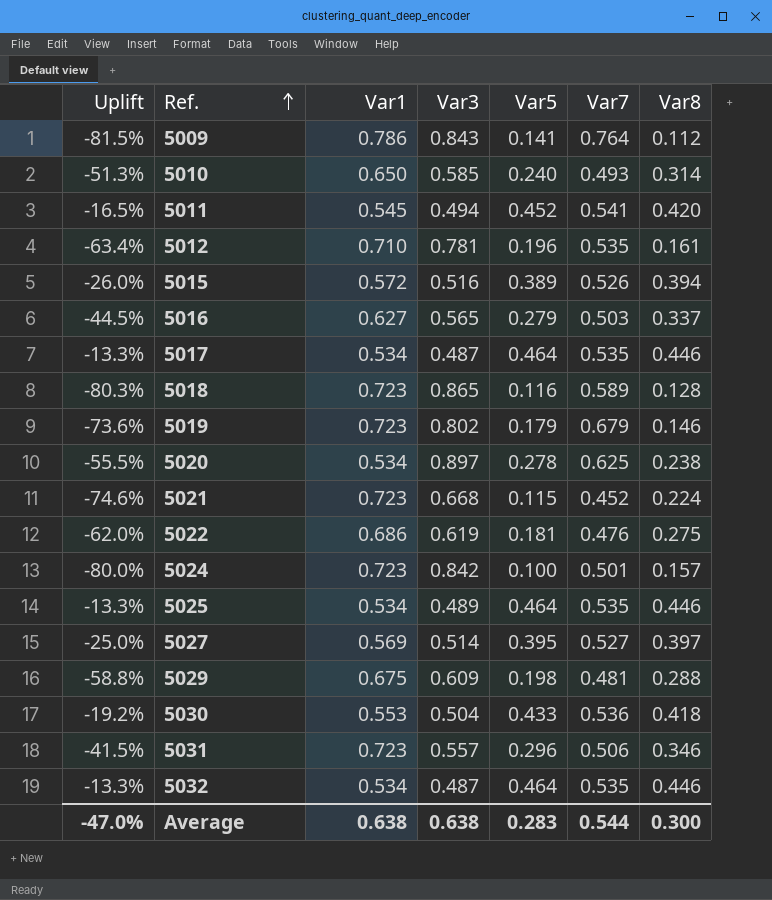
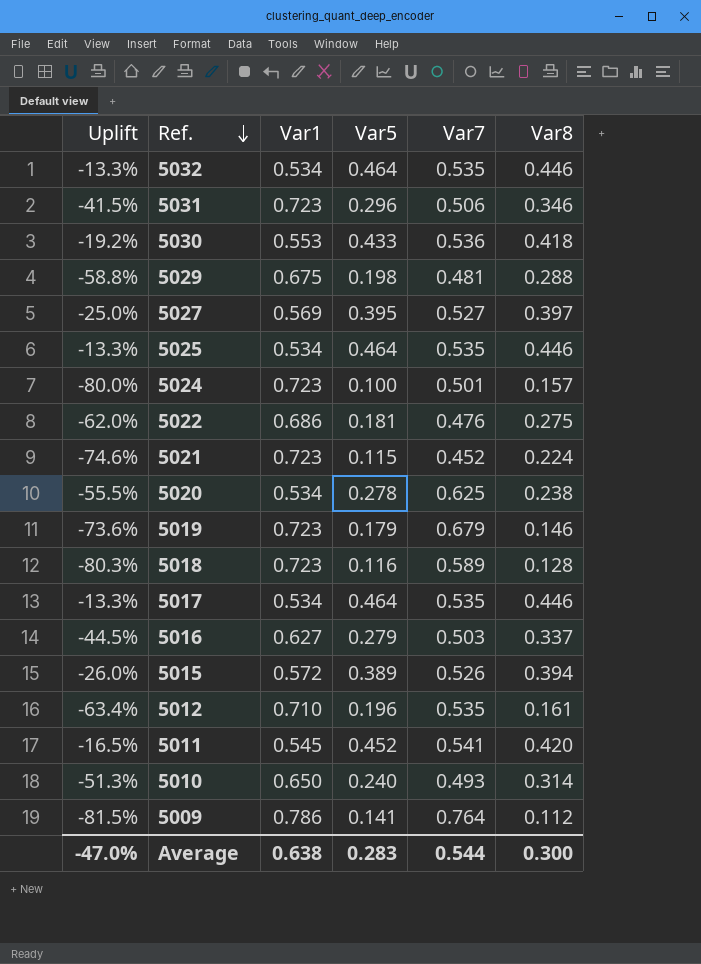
row order: Ref. ascending -> Ref. descending
column Var3 | position: 4 -> none

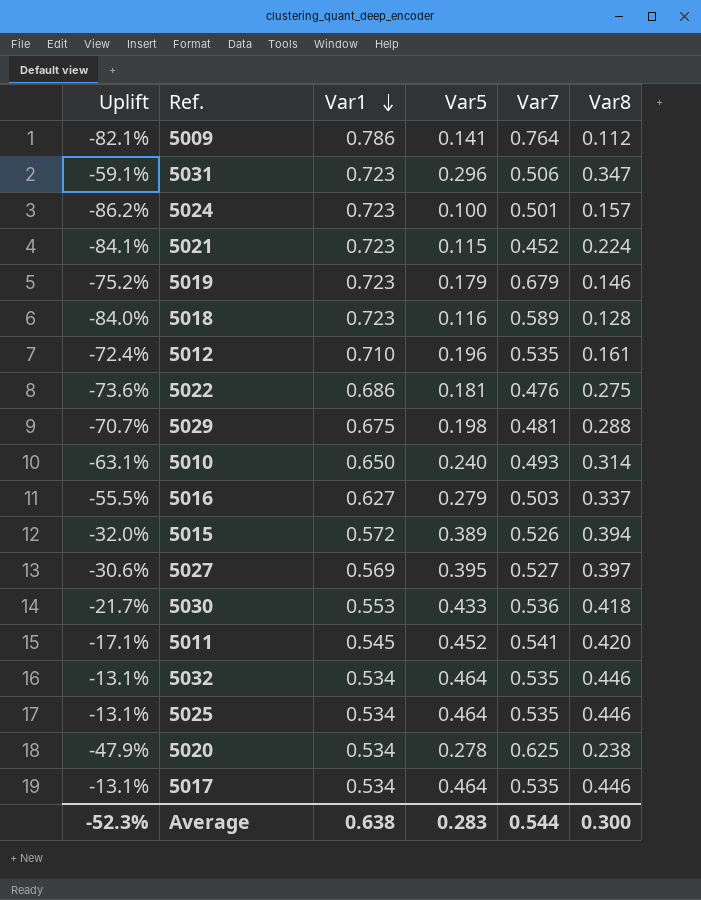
row order: Ref. descending -> Var1 descending
column Uplift | formula: ([Var5] - [Var7]) / [Var7] -> ([Var5] - [Var1]) / [Var1]
5031 | Var8: 0.346 -> 0.347
Average | Uplift: -47.0% -> -52.3%

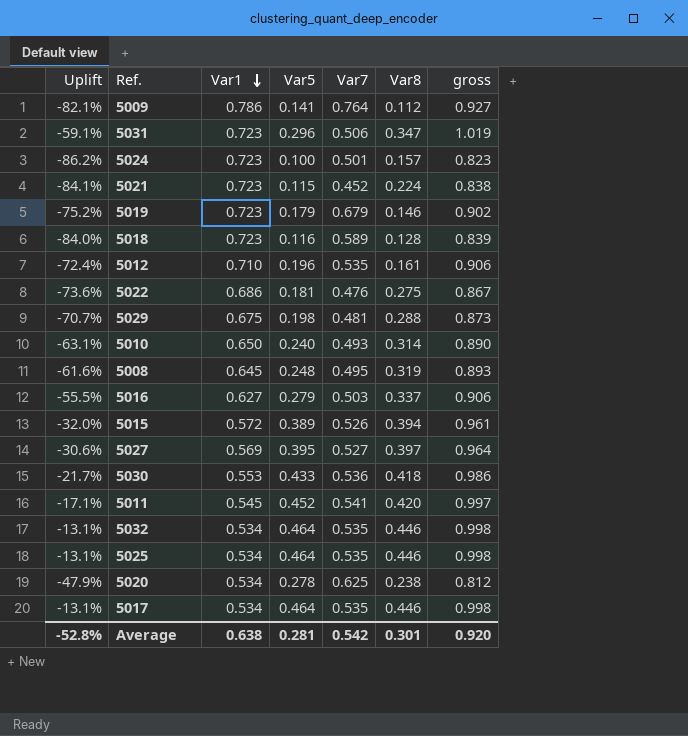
column gross | formula: none -> [Var1] + [Var5]
row 5008: none -> -61.6% | 0.645 | 0.248 | 0.495 | 0.319 | 0.893
Average | Uplift: -52.3% -> -52.8%
Average | Var5: 0.283 -> 0.281
Average | Var7: 0.544 -> 0.542
Average | Var8: 0.300 -> 0.301

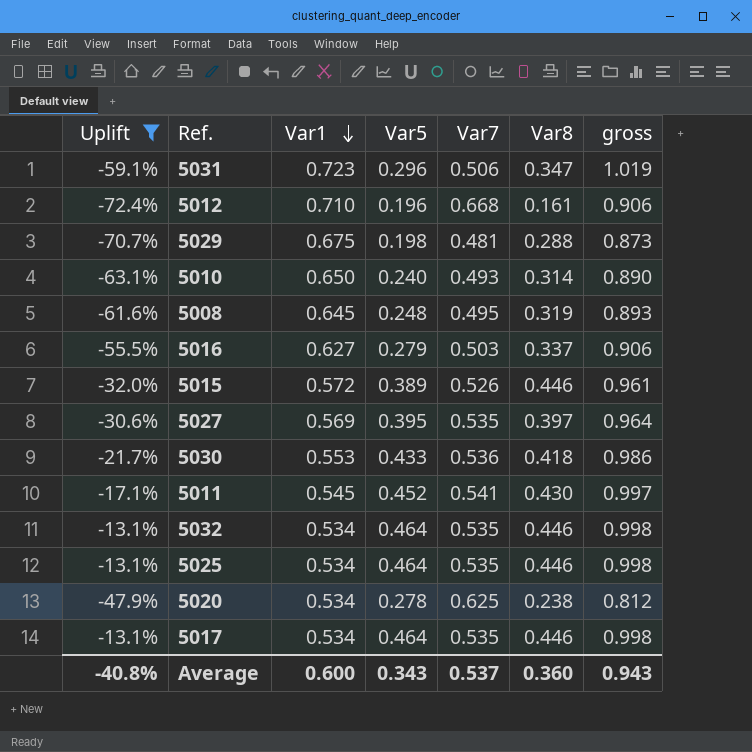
filter: none -> Uplift >= -72.4%
5012 | Var7: 0.535 -> 0.668
5015 | Var8: 0.394 -> 0.446
5027 | Var7: 0.527 -> 0.535
5011 | Var8: 0.420 -> 0.430
Average | Uplift: -52.8% -> -40.8%
Average | Var1: 0.638 -> 0.600
Average | Var5: 0.281 -> 0.343
Average | Var7: 0.542 -> 0.537
Average | Var8: 0.301 -> 0.360
Average | gross: 0.920 -> 0.943

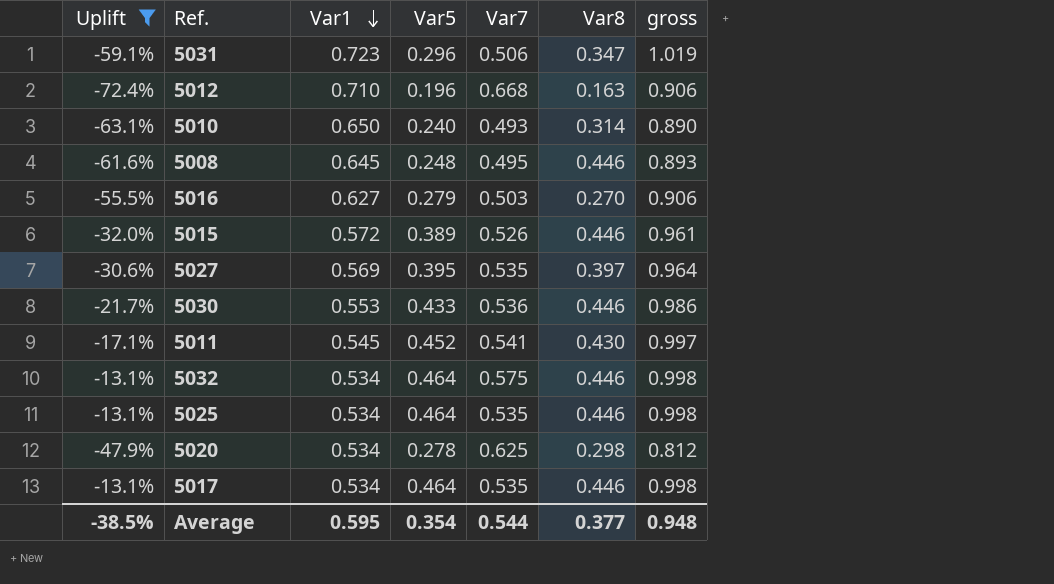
row 5029: -70.7% | 0.675 | 0.198 | 0.481 | 0.288 | 0.873 -> none
5012 | Var8: 0.161 -> 0.163
5008 | Var8: 0.319 -> 0.446
5016 | Var8: 0.337 -> 0.270
5030 | Var8: 0.418 -> 0.446
5032 | Var7: 0.535 -> 0.575
5020 | Var8: 0.238 -> 0.298
Average | Uplift: -40.8% -> -38.5%
Average | Var1: 0.600 -> 0.595
Average | Var5: 0.343 -> 0.354
Average | Var7: 0.537 -> 0.544
Average | Var8: 0.360 -> 0.377
Average | gross: 0.943 -> 0.948

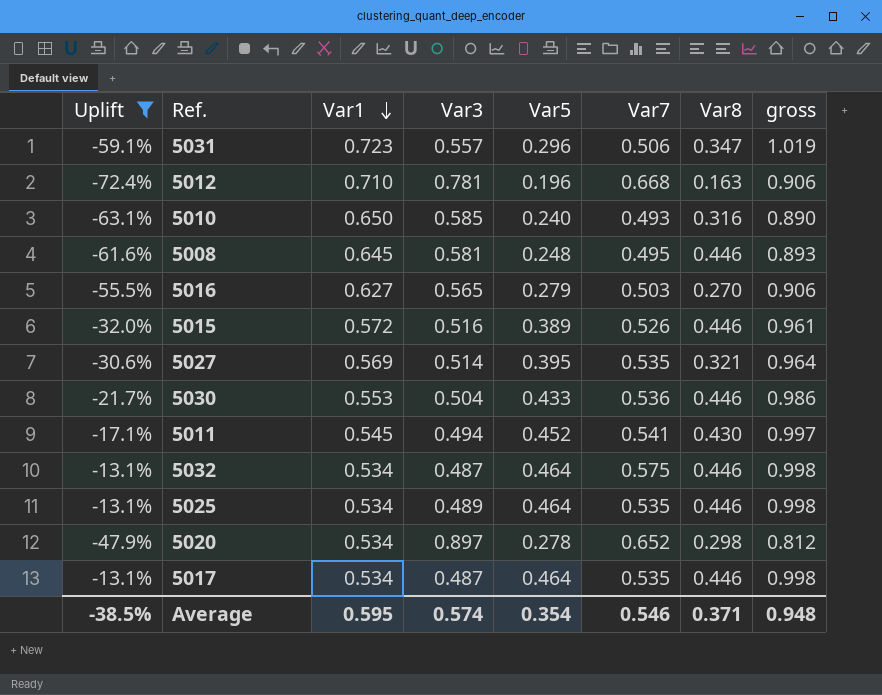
column Var3 | position: none -> 4
5010 | Var8: 0.314 -> 0.316
5027 | Var8: 0.397 -> 0.321
5020 | Var7: 0.625 -> 0.652
Average | Var7: 0.544 -> 0.546
Average | Var8: 0.377 -> 0.371

